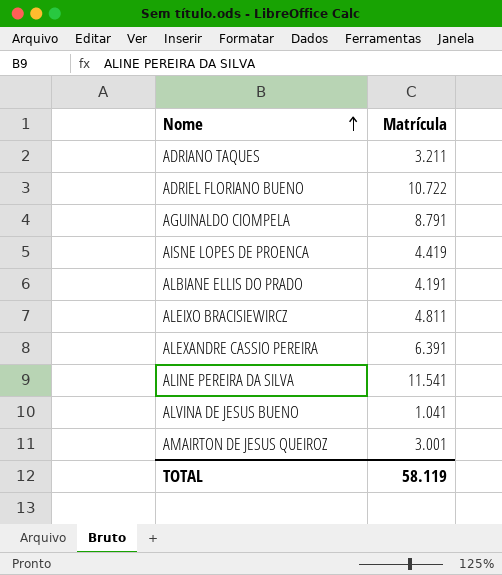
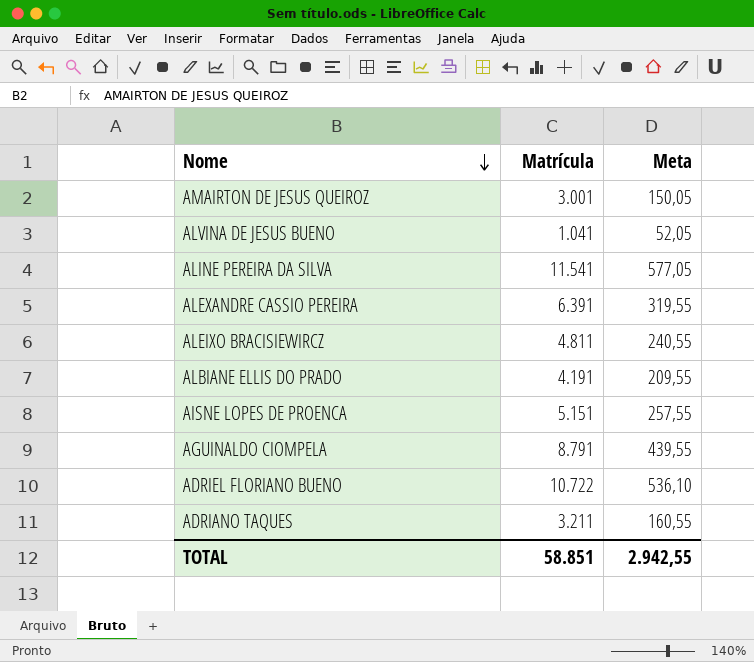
row order: Nome ascending -> Nome descending
column Meta | formula: none -> [Matrícula] * 0,05
AISNE LOPES DE PROENCA | Matrícula: 4.419 -> 5.151
TOTAL | Matrícula: 58.119 -> 58.851

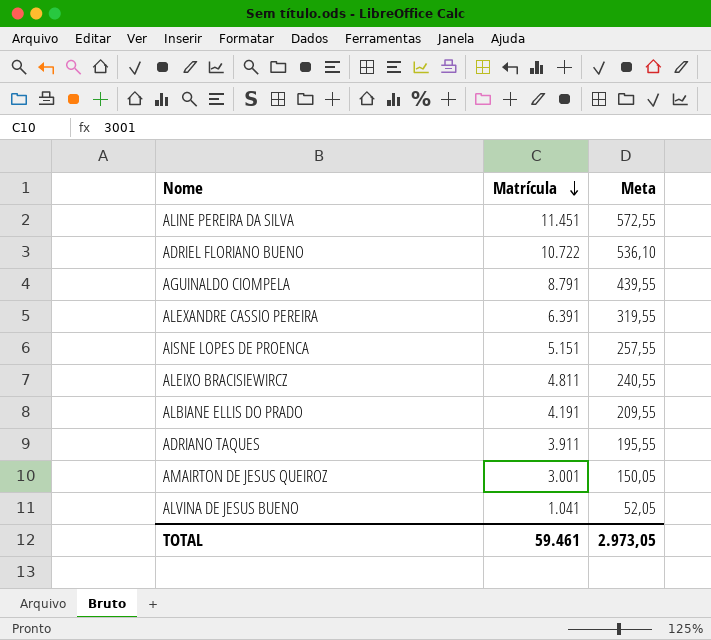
row order: Nome descending -> Matrícula descending
ALINE PEREIRA DA SILVA | Matrícula: 11.541 -> 11.451
ALINE PEREIRA DA SILVA | Meta: 577,05 -> 572,55
ADRIANO TAQUES | Matrícula: 3.211 -> 3.911
ADRIANO TAQUES | Meta: 160,55 -> 195,55
TOTAL | Matrícula: 58.851 -> 59.461
TOTAL | Meta: 2.942,55 -> 2.973,05

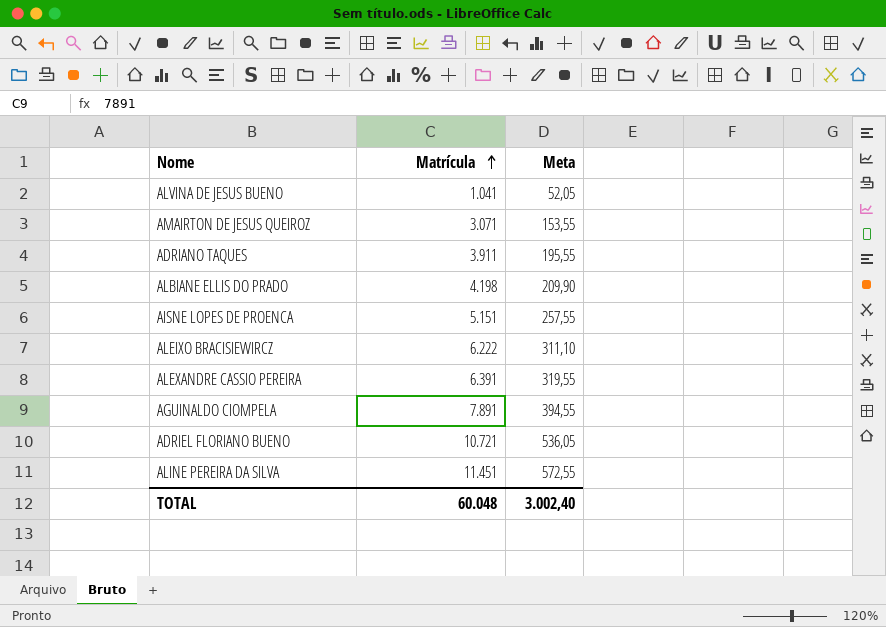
row order: Matrícula descending -> Matrícula ascending
AMAIRTON DE JESUS QUEIROZ | Matrícula: 3.001 -> 3.071
AMAIRTON DE JESUS QUEIROZ | Meta: 150,05 -> 153,55
ALBIANE ELLIS DO PRADO | Matrícula: 4.191 -> 4.198
ALBIANE ELLIS DO PRADO | Meta: 209,55 -> 209,90
ALEIXO BRACISIEWIRCZ | Matrícula: 4.811 -> 6.222
ALEIXO BRACISIEWIRCZ | Meta: 240,55 -> 311,10
AGUINALDO CIOMPELA | Matrícula: 8.791 -> 7.891
AGUINALDO CIOMPELA | Meta: 439,55 -> 394,55
ADRIEL FLORIANO BUENO | Matrícula: 10.722 -> 10.721
ADRIEL FLORIANO BUENO | Meta: 536,10 -> 536,05
TOTAL | Matrícula: 59.461 -> 60.048
TOTAL | Meta: 2.973,05 -> 3.002,40

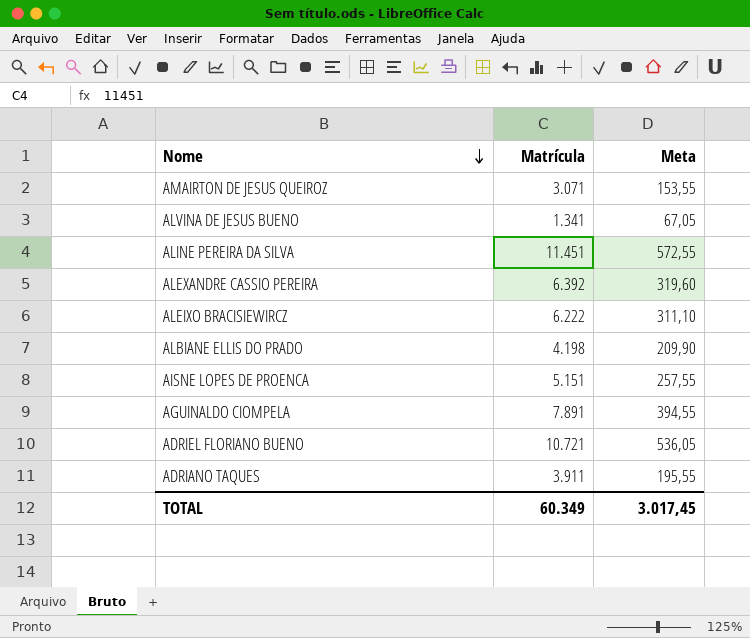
row order: Matrícula ascending -> Nome descending
ALVINA DE JESUS BUENO | Matrícula: 1.041 -> 1.341
ALVINA DE JESUS BUENO | Meta: 52,05 -> 67,05
ALEXANDRE CASSIO PEREIRA | Matrícula: 6.391 -> 6.392
ALEXANDRE CASSIO PEREIRA | Meta: 319,55 -> 319,60
TOTAL | Matrícula: 60.048 -> 60.349
TOTAL | Meta: 3.002,40 -> 3.017,45

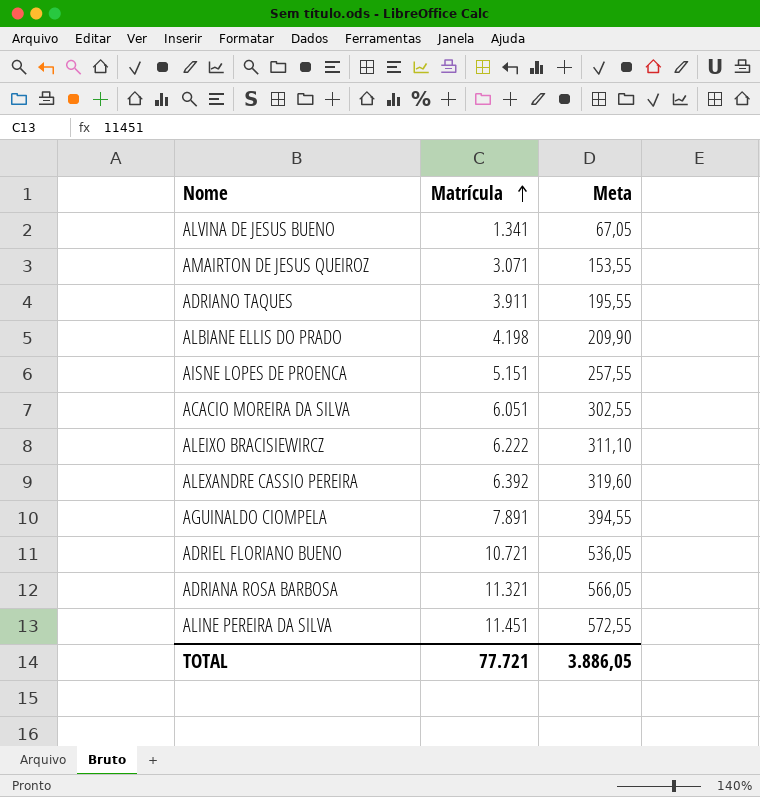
row order: Nome descending -> Matrícula ascending
row ACACIO MOREIRA DA SILVA: none -> 6.051 | 302,55
row ADRIANA ROSA BARBOSA: none -> 11.321 | 566,05
TOTAL | Matrícula: 60.349 -> 77.721
TOTAL | Meta: 3.017,45 -> 3.886,05

